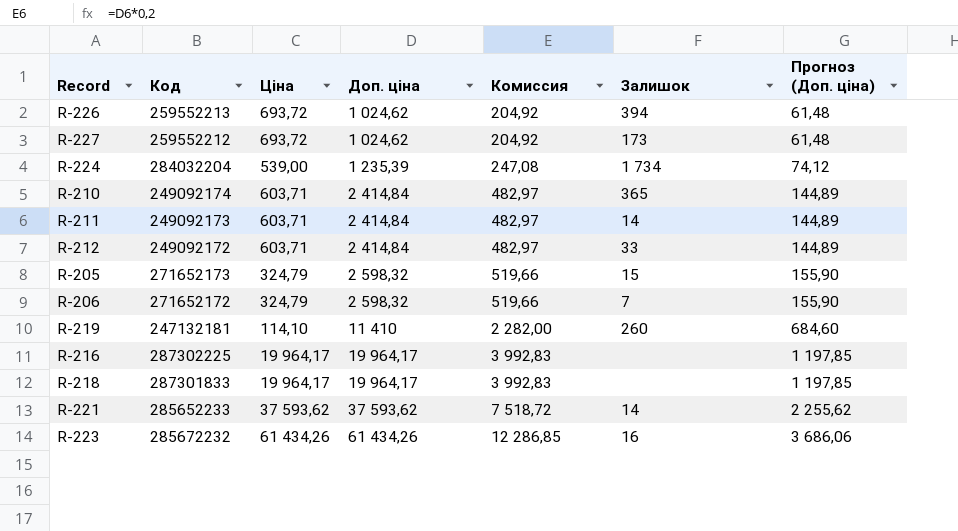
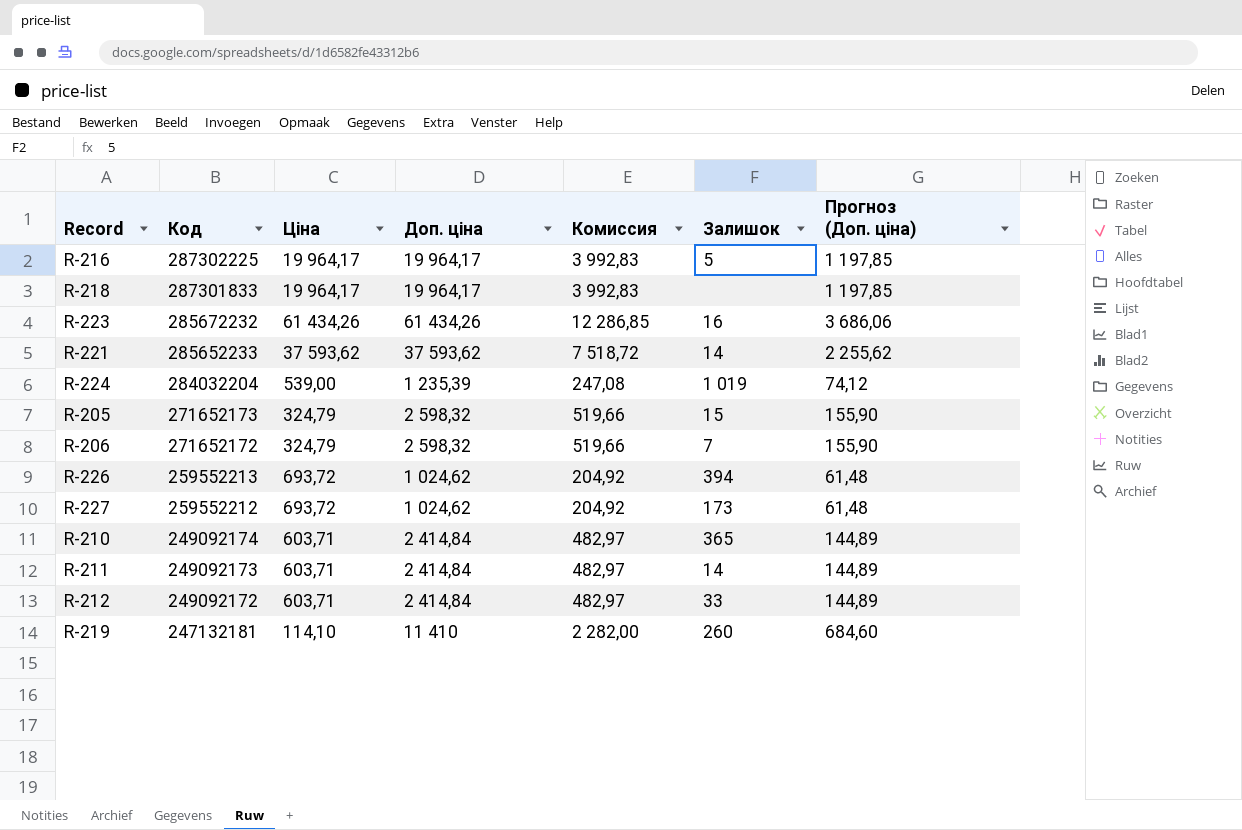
row order: Доп. ціна ascending -> Код descending
R-216 | Залишок: none -> 5
R-224 | Залишок: 1 734 -> 1 019

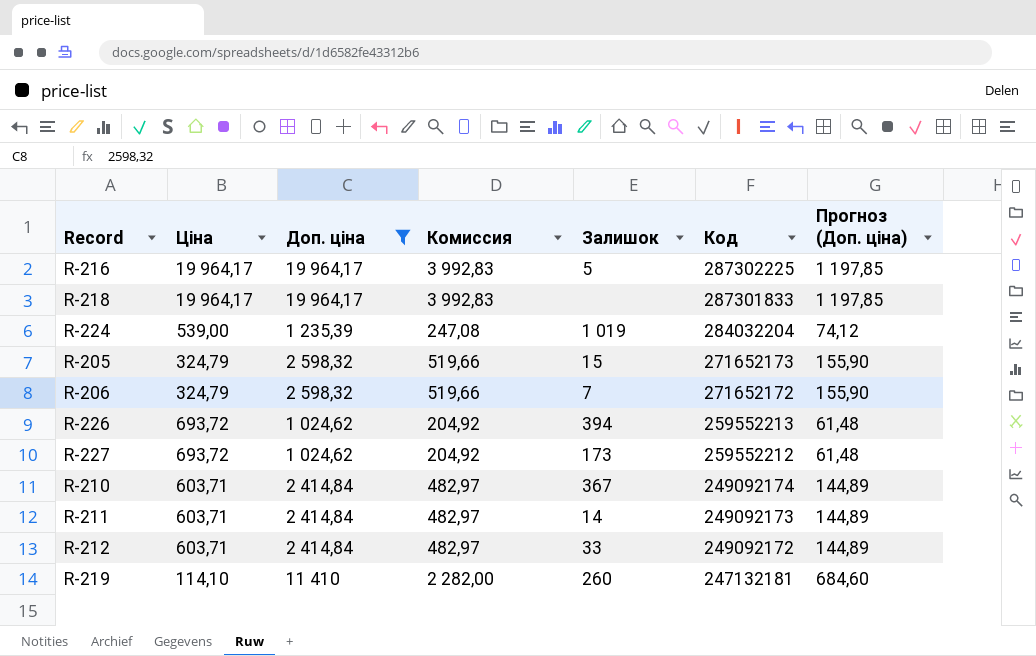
filter: none -> Доп. ціна <= 19 964,17
column Код | position: 2 -> 6
R-210 | Залишок: 365 -> 367

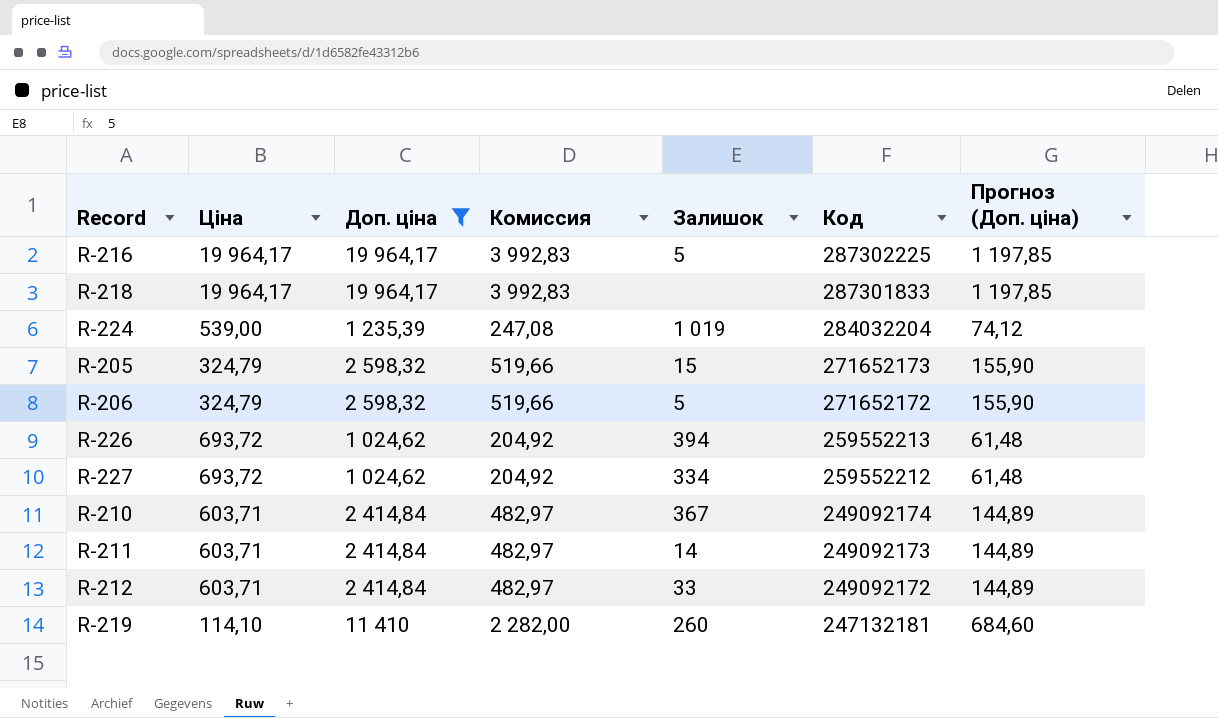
R-206 | Залишок: 7 -> 5
R-227 | Залишок: 173 -> 334

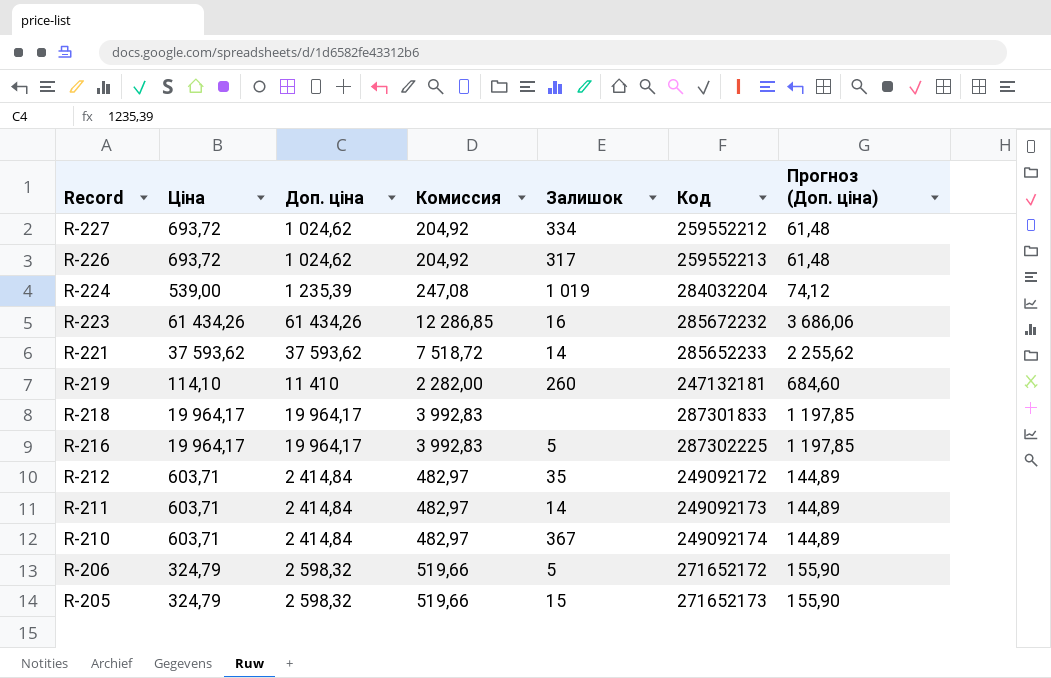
filter: Доп. ціна <= 19 964,17 -> none
row order: Код descending -> Record descending
R-226 | Залишок: 394 -> 317
R-212 | Залишок: 33 -> 35

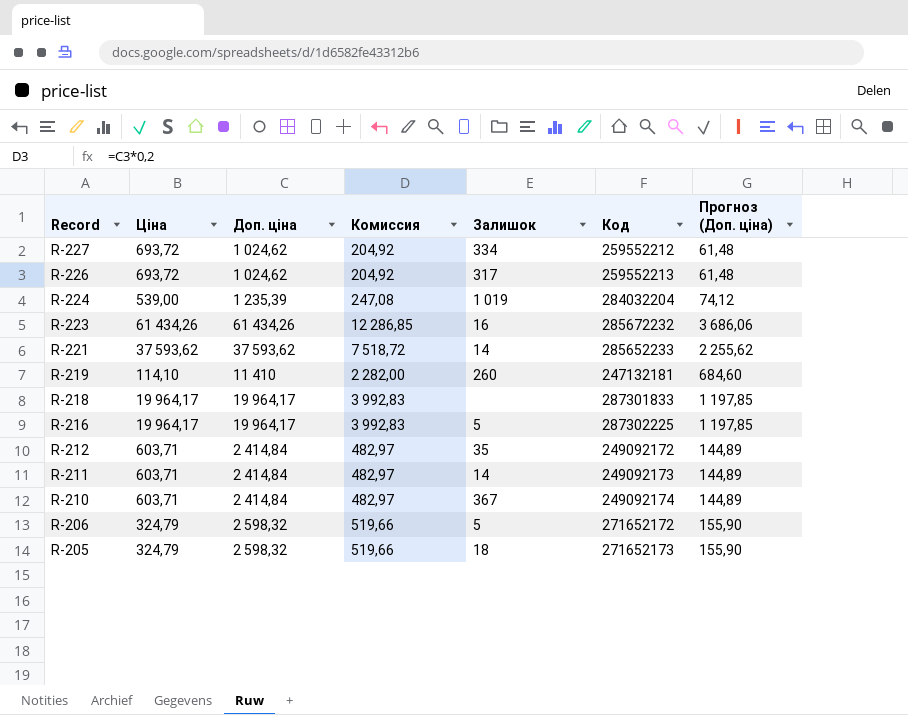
R-205 | Залишок: 15 -> 18

